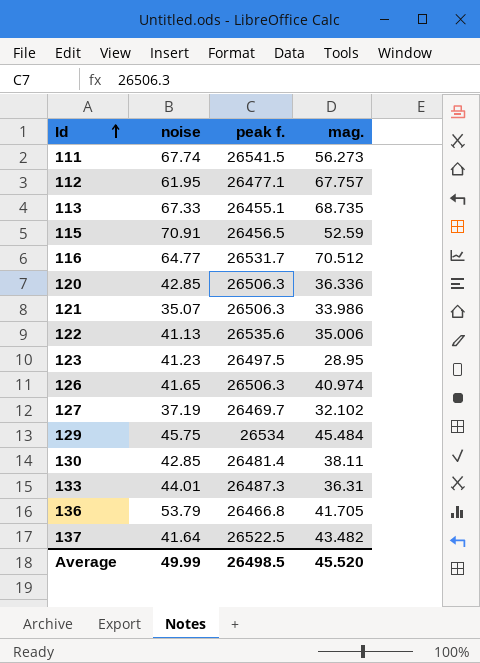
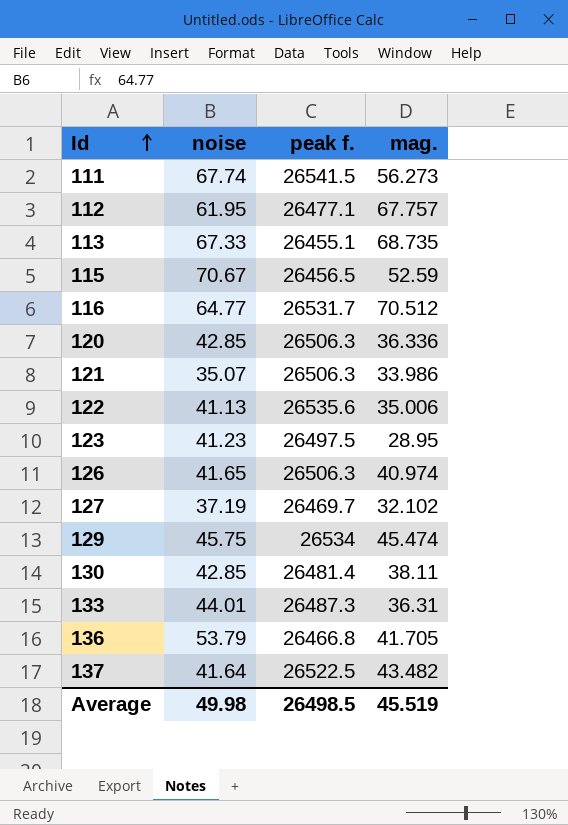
115 | noise: 70.91 -> 70.67
129 | mag.: 45.484 -> 45.474
Average | noise: 49.99 -> 49.98
Average | mag.: 45.520 -> 45.519

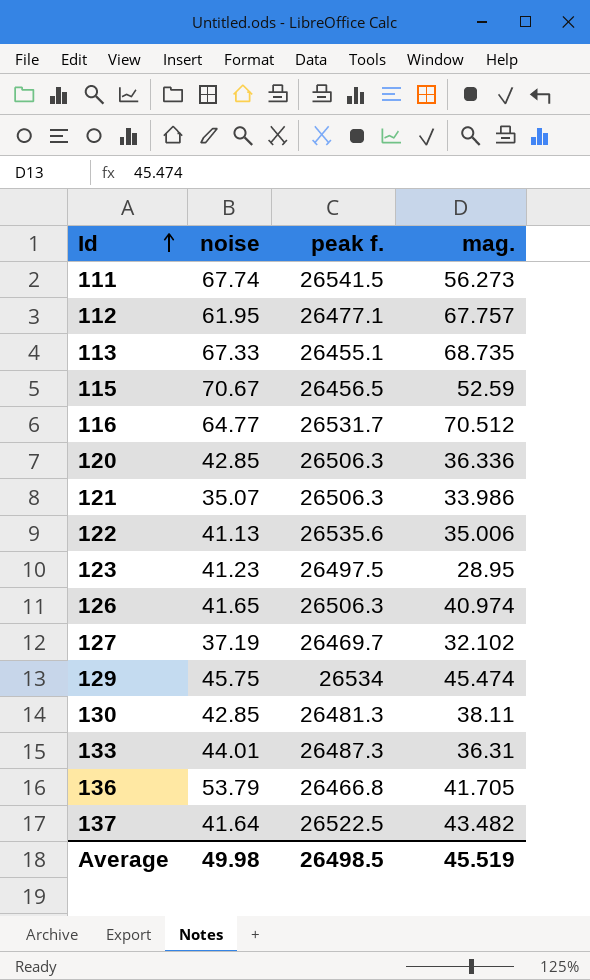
130 | peak f.: 26481.4 -> 26481.3

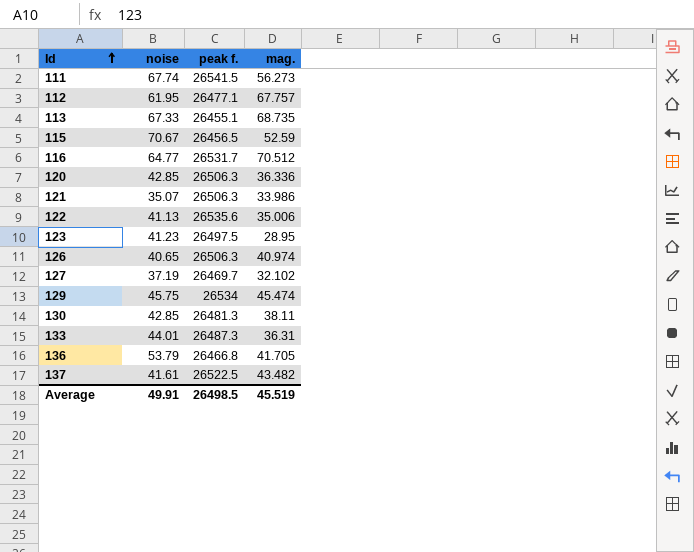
126 | noise: 41.65 -> 40.65
137 | noise: 41.64 -> 41.61
Average | noise: 49.98 -> 49.91

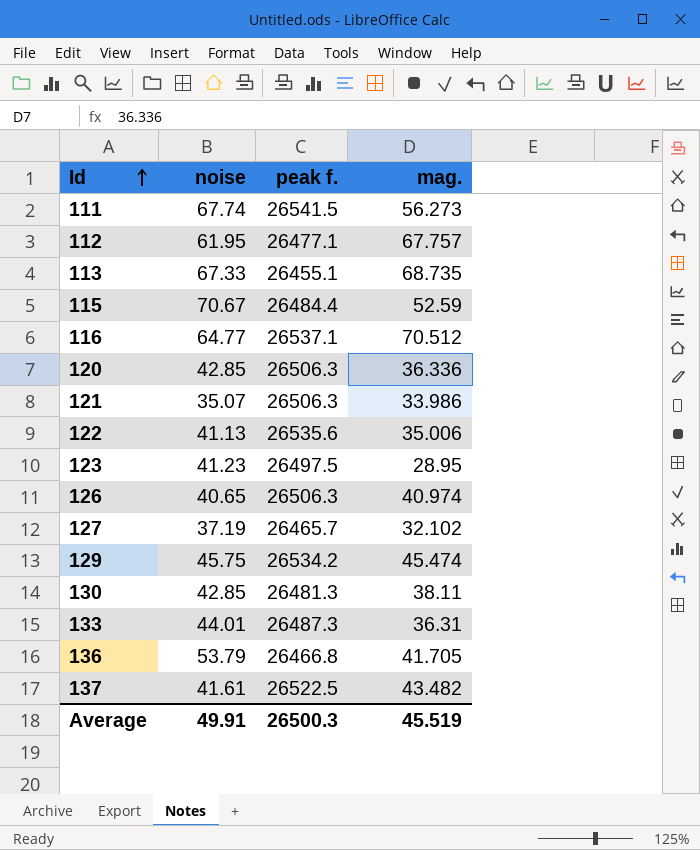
115 | peak f.: 26456.5 -> 26484.4
116 | peak f.: 26531.7 -> 26537.1
127 | peak f.: 26469.7 -> 26465.7
129 | peak f.: 26534 -> 26534.2
Average | peak f.: 26498.5 -> 26500.3

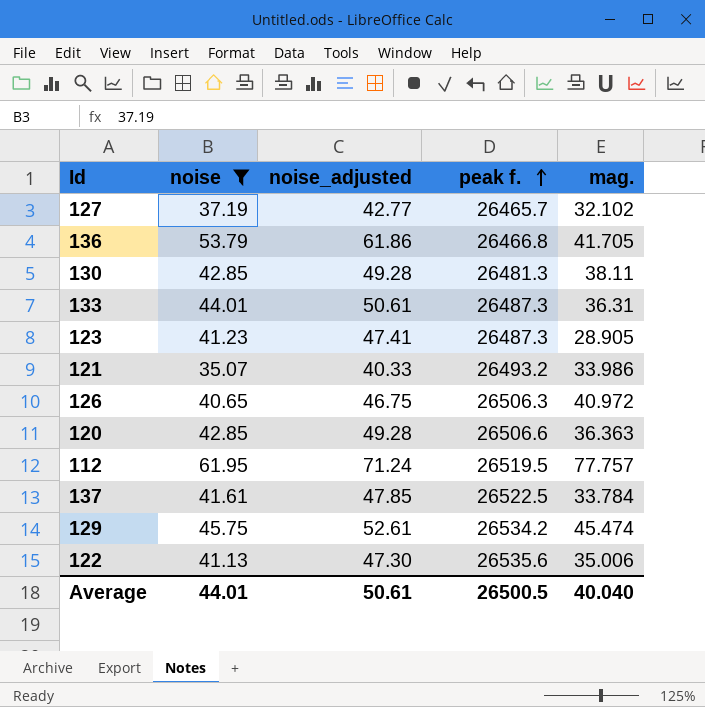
filter: none -> noise <= 61.95
row order: Id ascending -> peak f. ascending
column noise_adjusted | formula: none -> [noise] * 1.15
123 | peak f.: 26497.5 -> 26487.3
123 | mag.: 28.95 -> 28.905
121 | peak f.: 26506.3 -> 26493.2
126 | mag.: 40.974 -> 40.972
120 | peak f.: 26506.3 -> 26506.6
120 | mag.: 36.336 -> 36.363
112 | peak f.: 26477.1 -> 26519.5
112 | mag.: 67.757 -> 77.757
137 | mag.: 43.482 -> 33.784
Average | noise: 49.91 -> 44.01
Average | peak f.: 26500.3 -> 26500.5
Average | mag.: 45.519 -> 40.040

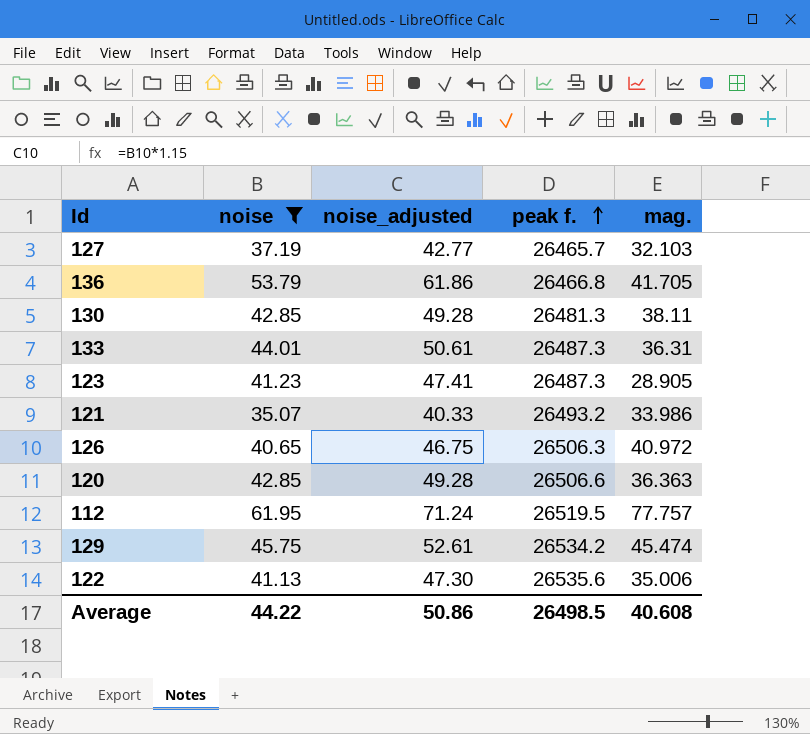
row 137: 41.61 | 47.85 | 26522.5 | 33.784 -> none
127 | mag.: 32.102 -> 32.103
Average | noise: 44.01 -> 44.22
Average | noise_adjusted: 50.61 -> 50.86
Average | peak f.: 26500.5 -> 26498.5
Average | mag.: 40.040 -> 40.608

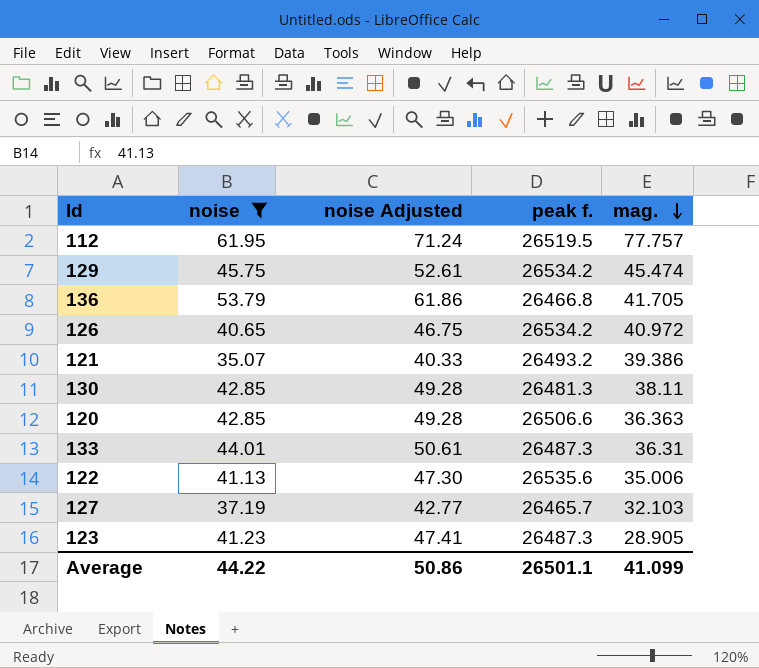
row order: peak f. ascending -> mag. descending
column name: noise_adjusted -> noise Adjusted
126 | peak f.: 26506.3 -> 26534.2
121 | mag.: 33.986 -> 39.386
Average | peak f.: 26498.5 -> 26501.1
Average | mag.: 40.608 -> 41.099

